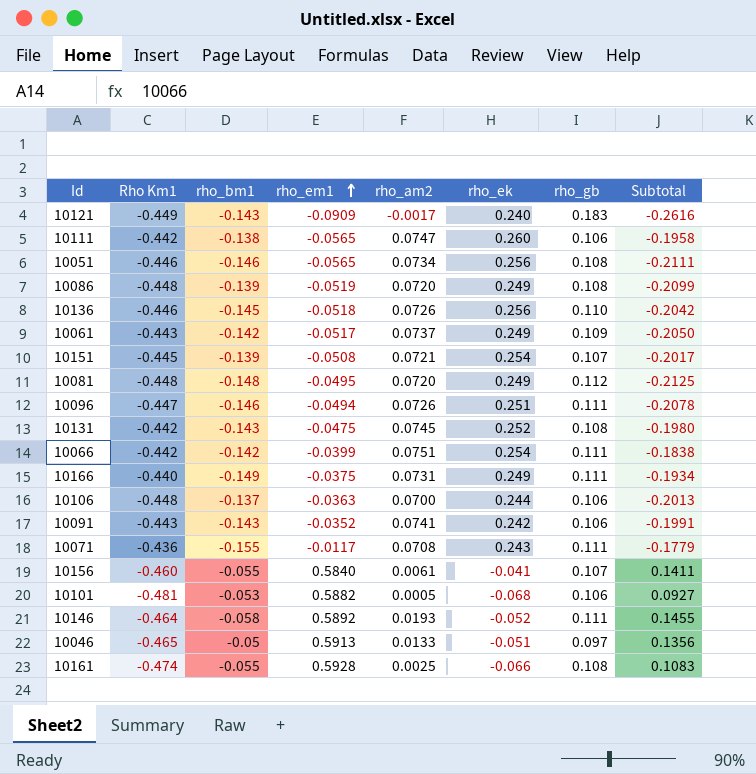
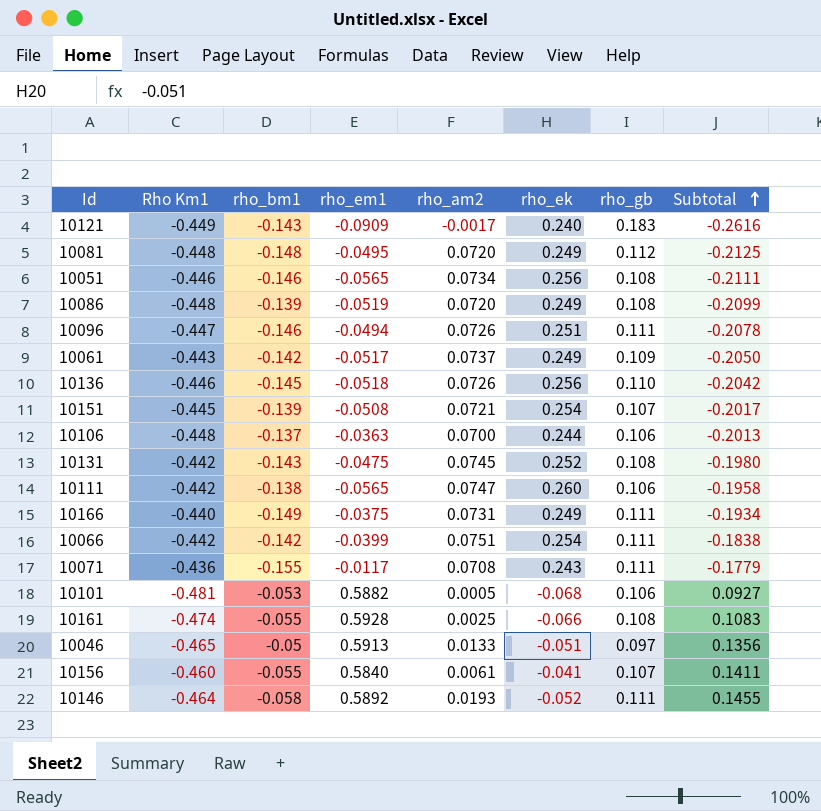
row order: rho_em1 ascending -> Subtotal ascending
row 10091: -0.443 | -0.143 | -0.0352 | 0.0741 | 0.242 | 0.106 | -0.1991 -> none

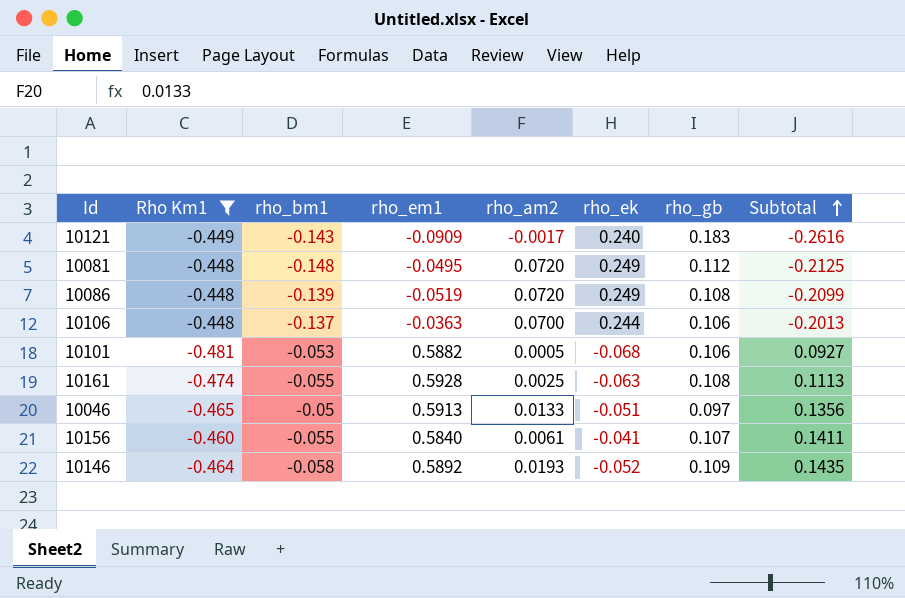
filter: none -> Rho Km1 <= -0.448
10161 | rho_ek: -0.066 -> -0.063
10161 | Subtotal: 0.1083 -> 0.1113
10146 | rho_gb: 0.111 -> 0.109
10146 | Subtotal: 0.1455 -> 0.1435

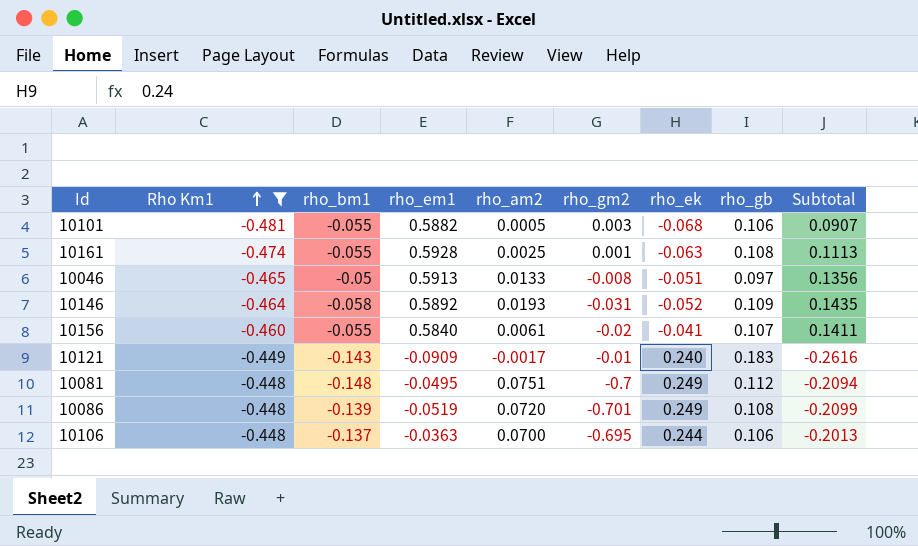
row order: Subtotal ascending -> Rho Km1 ascending
column rho_gm2 | position: none -> 6
10101 | rho_bm1: -0.053 -> -0.055
10101 | Subtotal: 0.0927 -> 0.0907
10081 | rho_am2: 0.0720 -> 0.0751
10081 | Subtotal: -0.2125 -> -0.2094

